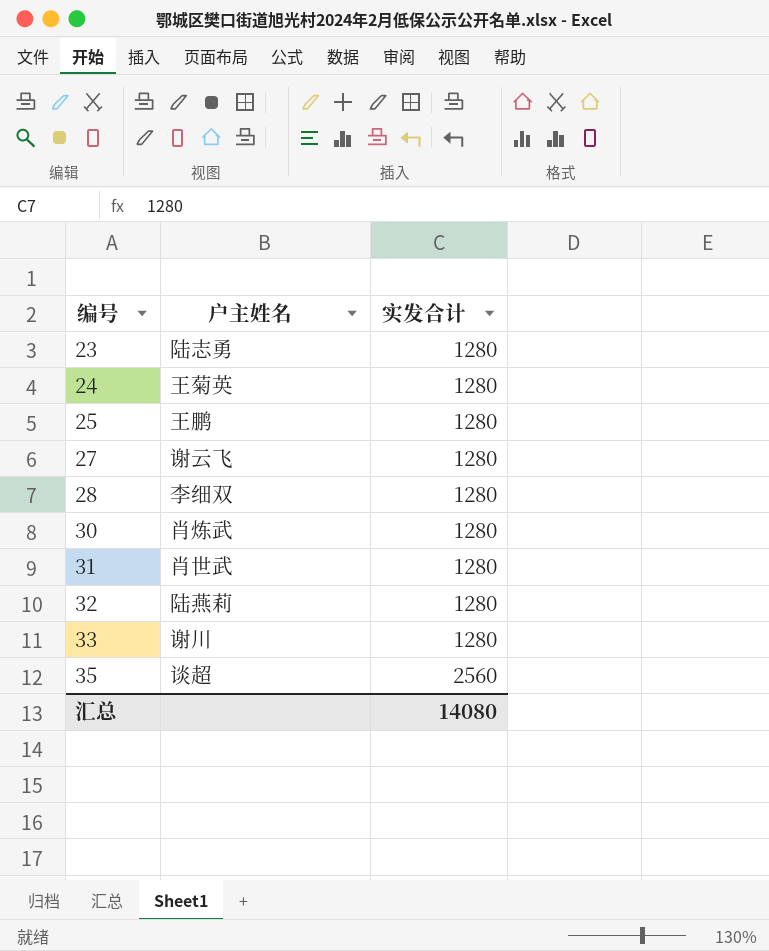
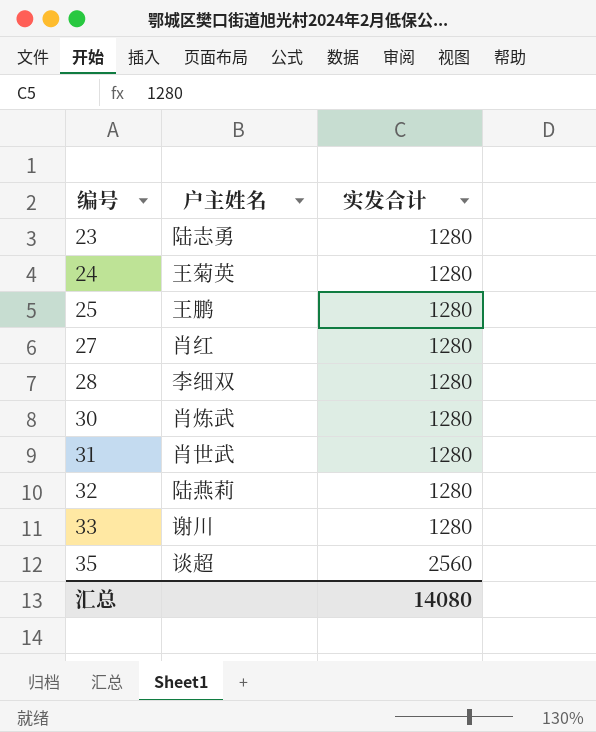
27 | 户主姓名: 谢云飞 -> 肖红

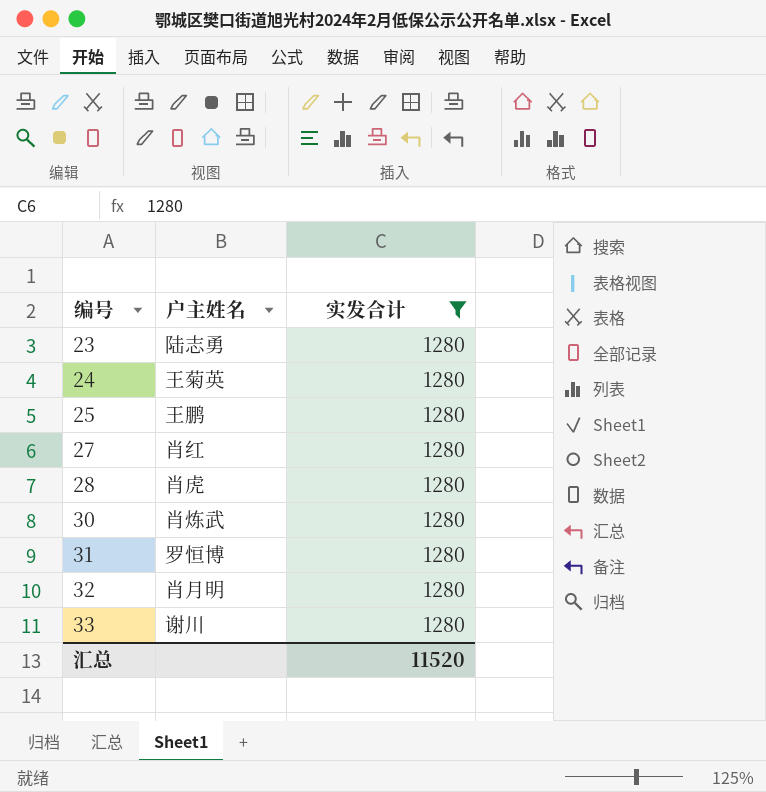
filter: none -> 实发合计 = 1280
28 | 户主姓名: 李细双 -> 肖虎
31 | 户主姓名: 肖世武 -> 罗恒博
32 | 户主姓名: 陆燕莉 -> 肖月明
汇总 | 实发合计: 14080 -> 11520

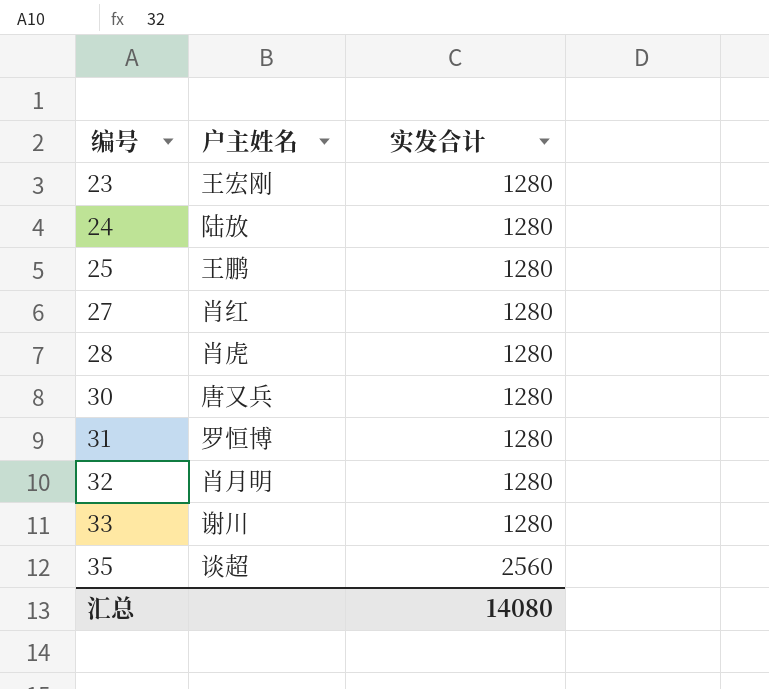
filter: 实发合计 = 1280 -> none
23 | 户主姓名: 陆志勇 -> 王宏刚
24 | 户主姓名: 王菊英 -> 陆放
30 | 户主姓名: 肖炼武 -> 唐又兵
汇总 | 实发合计: 11520 -> 14080

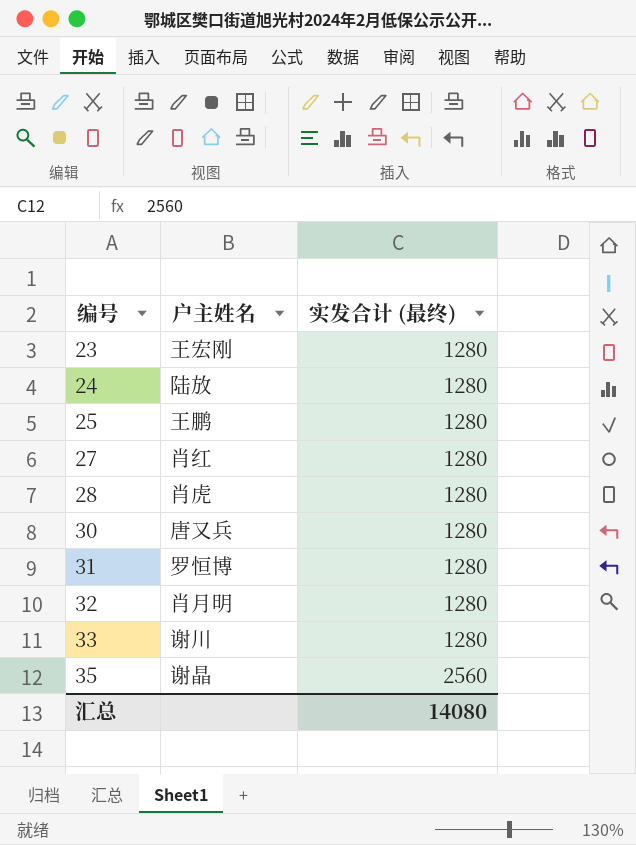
column name: 实发合计 -> 实发合计 (最终)
35 | 户主姓名: 谈超 -> 谢晶

